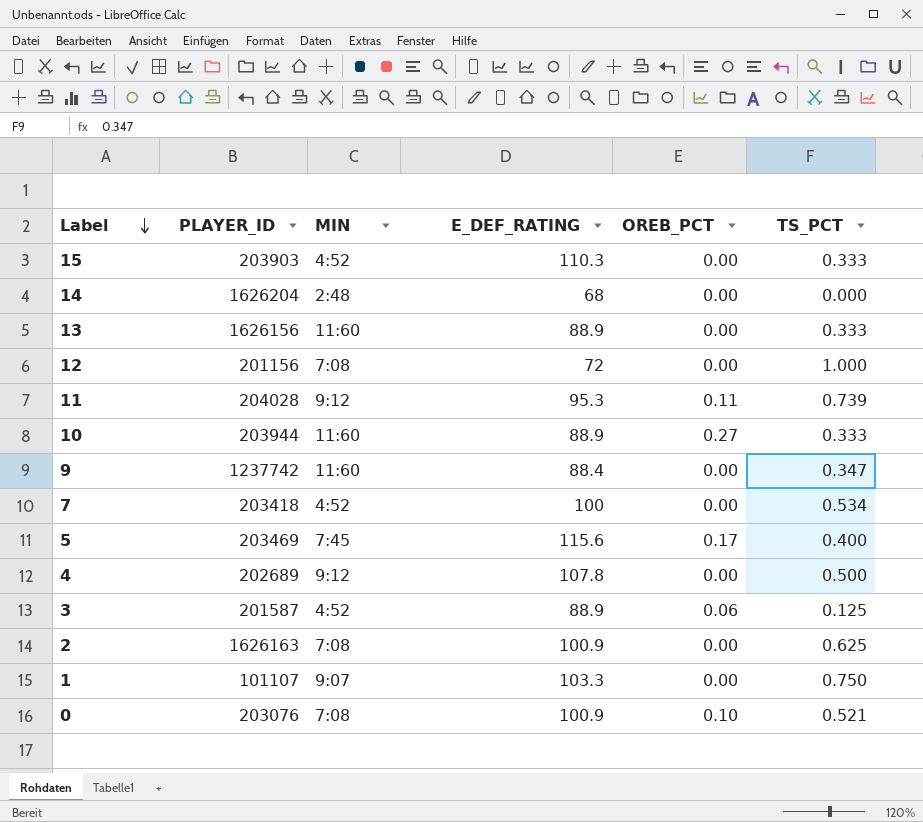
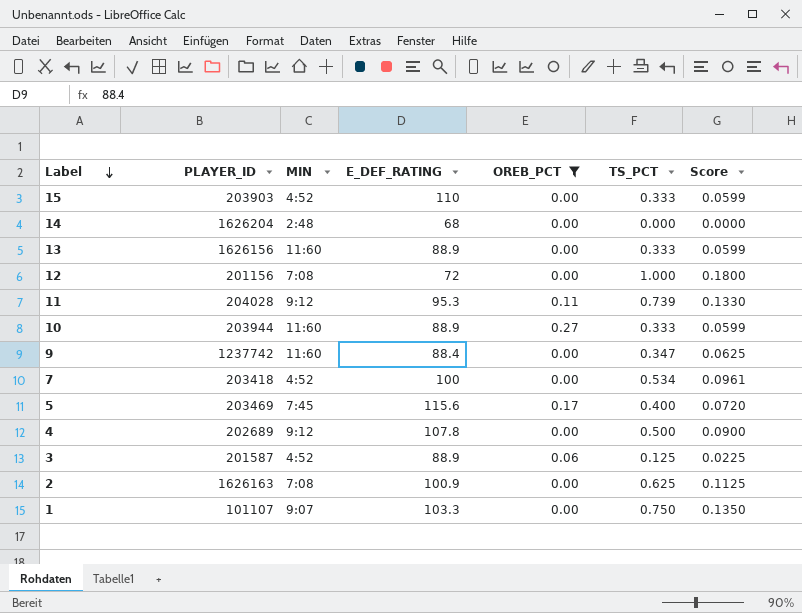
filter: none -> OREB_PCT != 0.10
column Score | formula: none -> [TS_PCT] * 0.18
15 | E_DEF_RATING: 110.3 -> 110

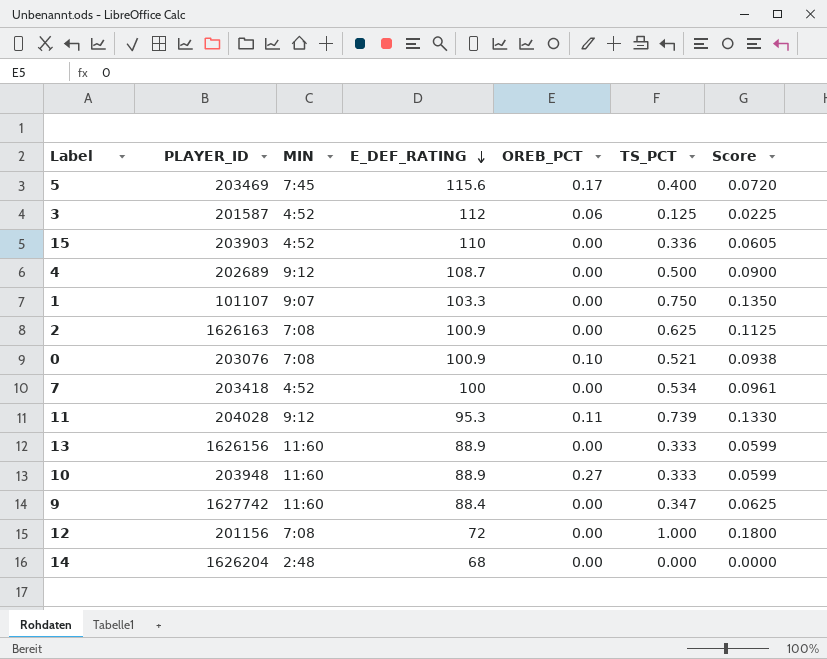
filter: OREB_PCT != 0.10 -> none
row order: Label descending -> E_DEF_RATING descending
3 | E_DEF_RATING: 88.9 -> 112
15 | TS_PCT: 0.333 -> 0.336
15 | Score: 0.0599 -> 0.0605
4 | E_DEF_RATING: 107.8 -> 108.7
10 | PLAYER_ID: 203944 -> 203948
9 | PLAYER_ID: 1237742 -> 1627742

